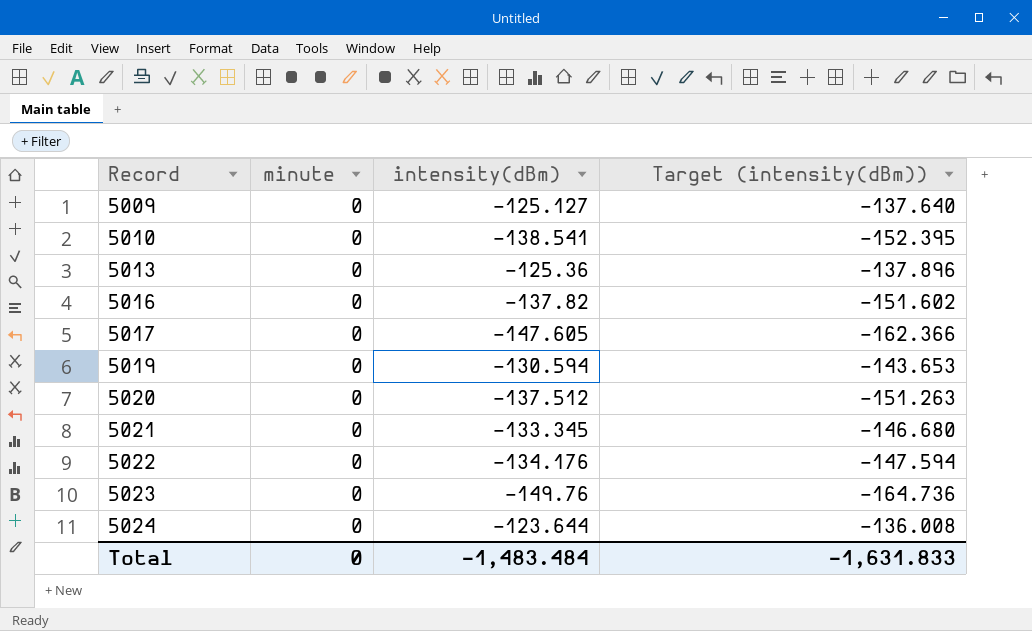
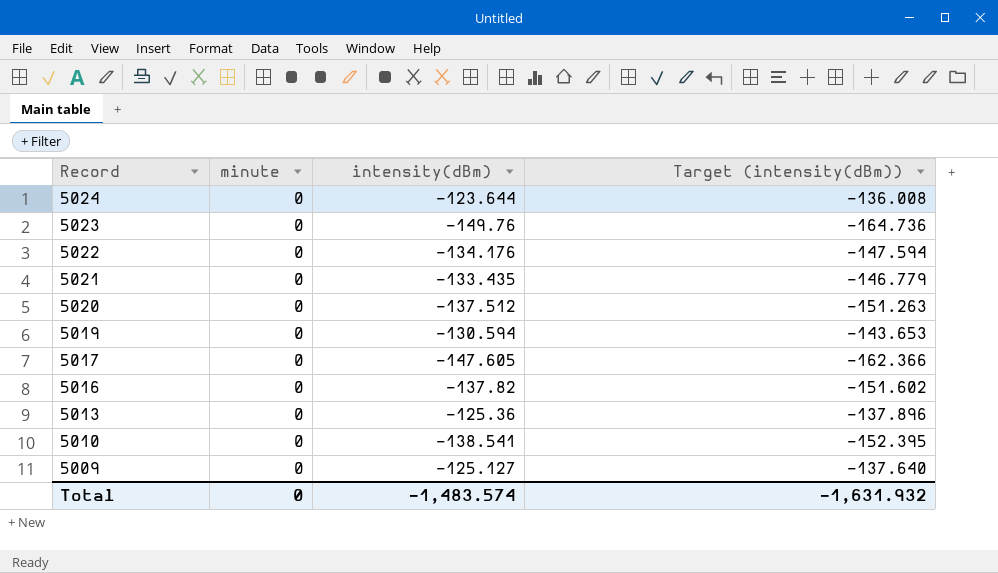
row order: Record ascending -> Record descending
5021 | intensity(dBm): -133.345 -> -133.435
5021 | Target (intensity(dBm)): -146.680 -> -146.779
Total | intensity(dBm): -1,483.484 -> -1,483.574
Total | Target (intensity(dBm)): -1,631.833 -> -1,631.932

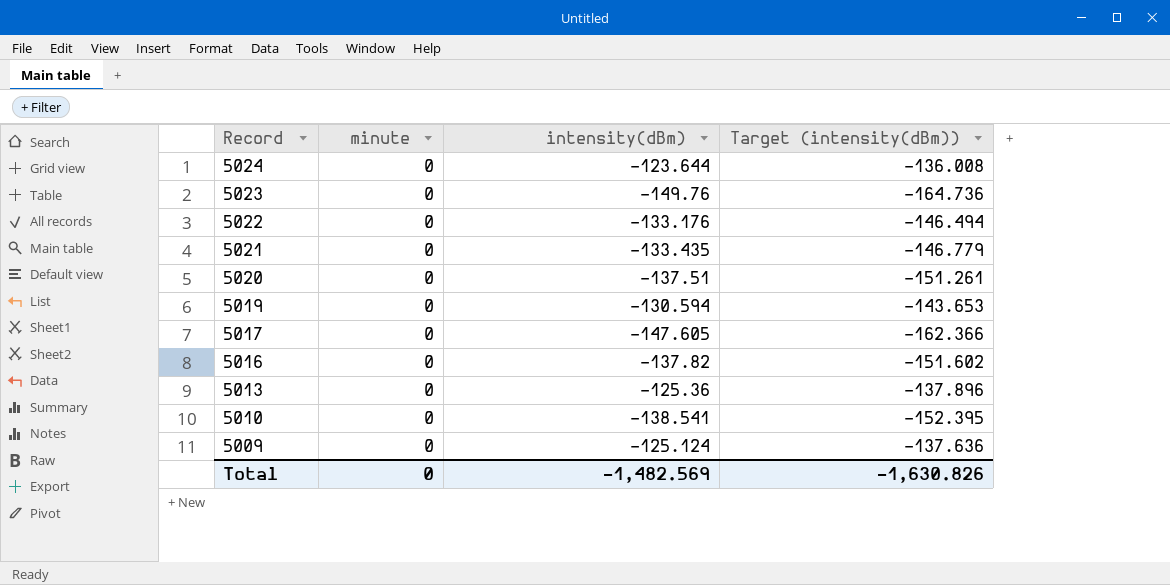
5022 | intensity(dBm): -134.176 -> -133.176
5022 | Target (intensity(dBm)): -147.594 -> -146.494
5020 | intensity(dBm): -137.512 -> -137.51
5020 | Target (intensity(dBm)): -151.263 -> -151.261
5009 | intensity(dBm): -125.127 -> -125.124
5009 | Target (intensity(dBm)): -137.640 -> -137.636
Total | intensity(dBm): -1,483.574 -> -1,482.569
Total | Target (intensity(dBm)): -1,631.932 -> -1,630.826

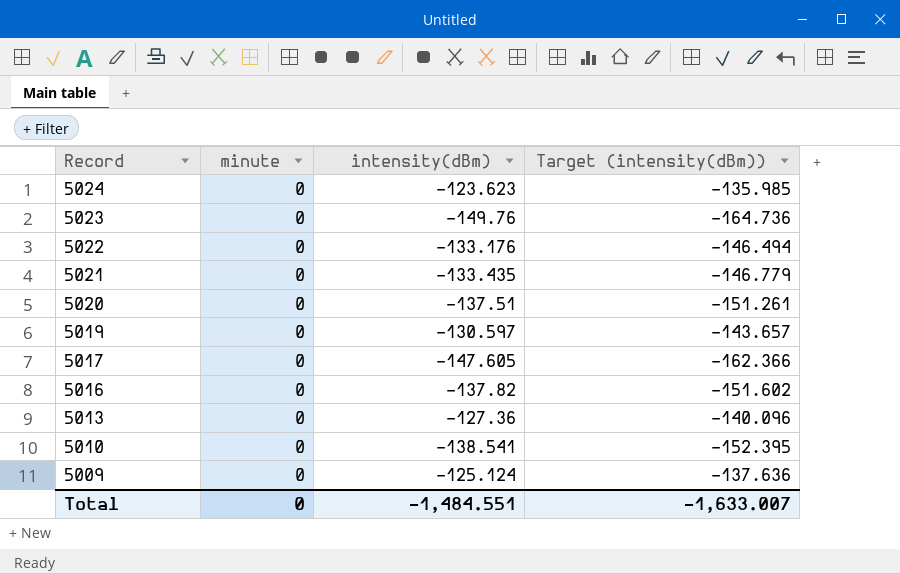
5024 | intensity(dBm): -123.644 -> -123.623
5024 | Target (intensity(dBm)): -136.008 -> -135.985
5019 | intensity(dBm): -130.594 -> -130.597
5019 | Target (intensity(dBm)): -143.653 -> -143.657
5013 | intensity(dBm): -125.36 -> -127.36
5013 | Target (intensity(dBm)): -137.896 -> -140.096
Total | intensity(dBm): -1,482.569 -> -1,484.551
Total | Target (intensity(dBm)): -1,630.826 -> -1,633.007

